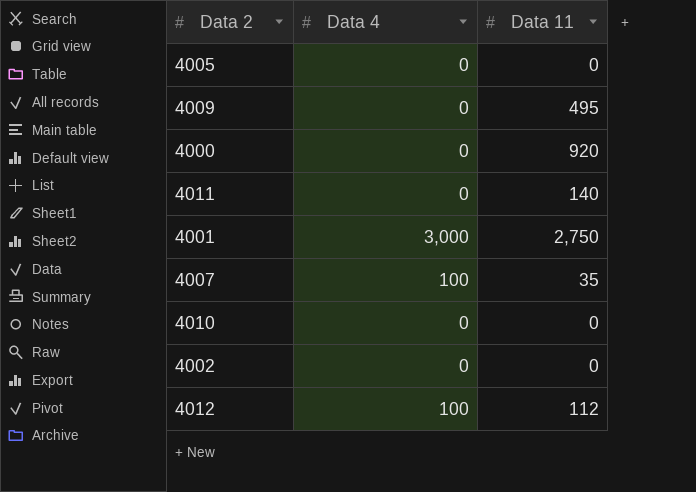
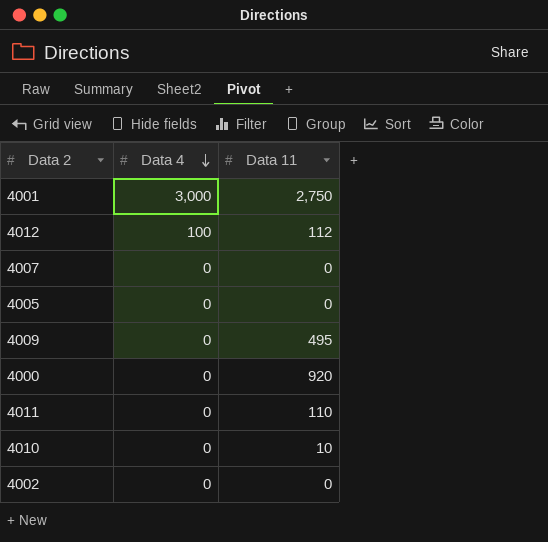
row order: none -> Data 4 descending
4007 | Data 4: 100 -> 0
4007 | Data 11: 35 -> 0
4011 | Data 11: 140 -> 110
4010 | Data 11: 0 -> 10

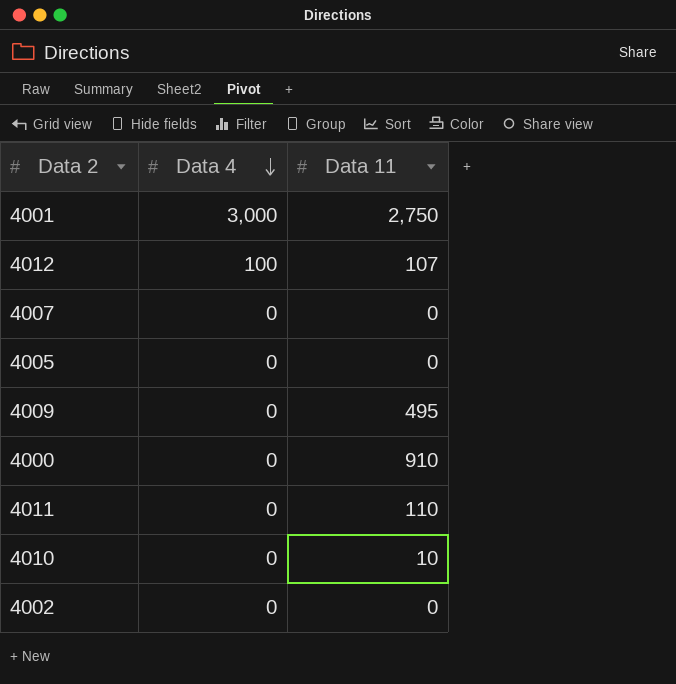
4012 | Data 11: 112 -> 107
4000 | Data 11: 920 -> 910

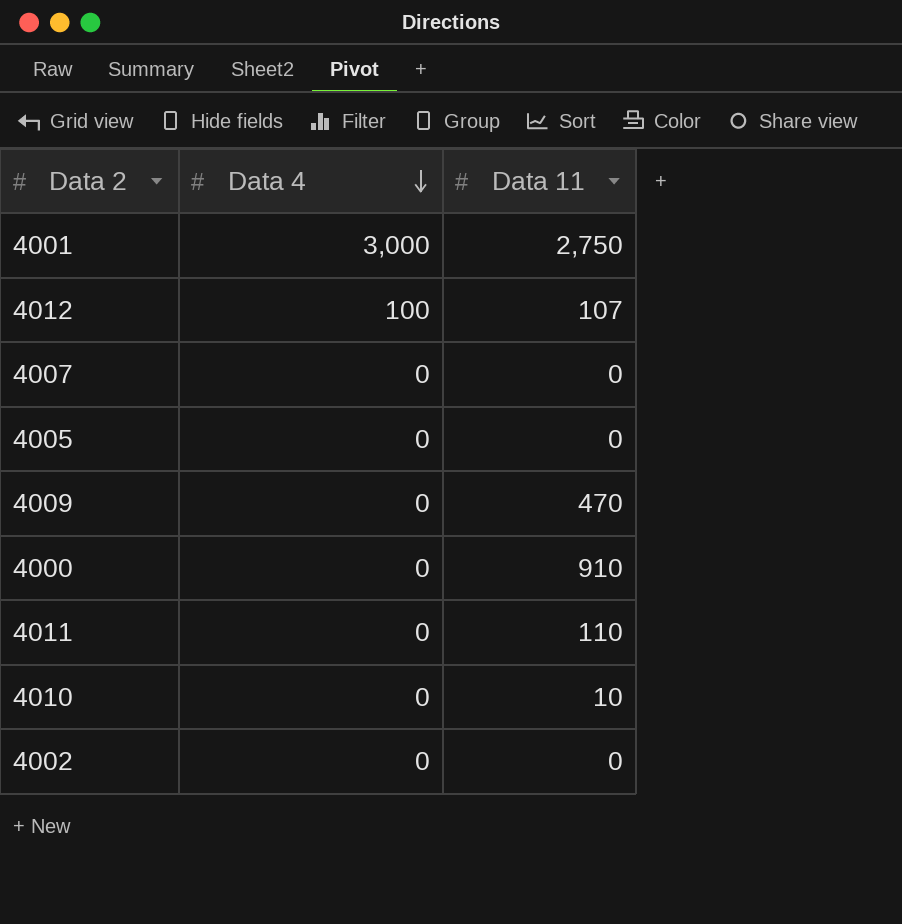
4009 | Data 11: 495 -> 470

